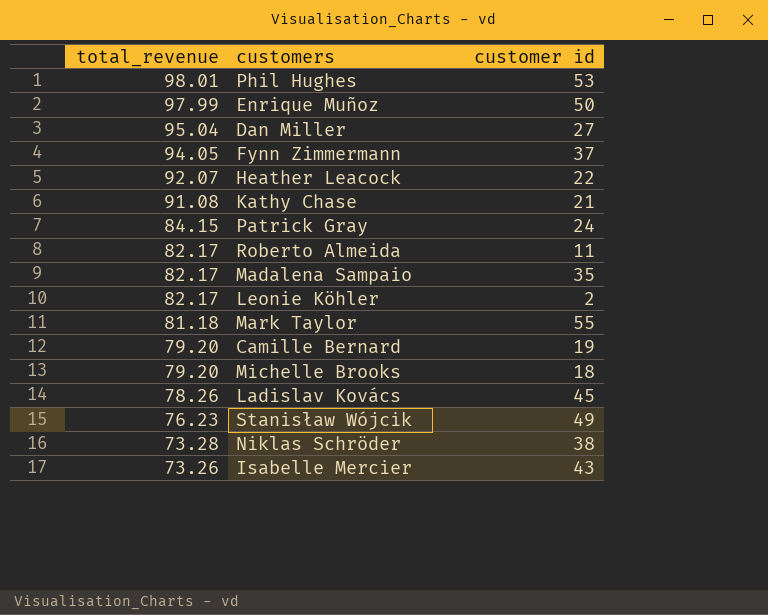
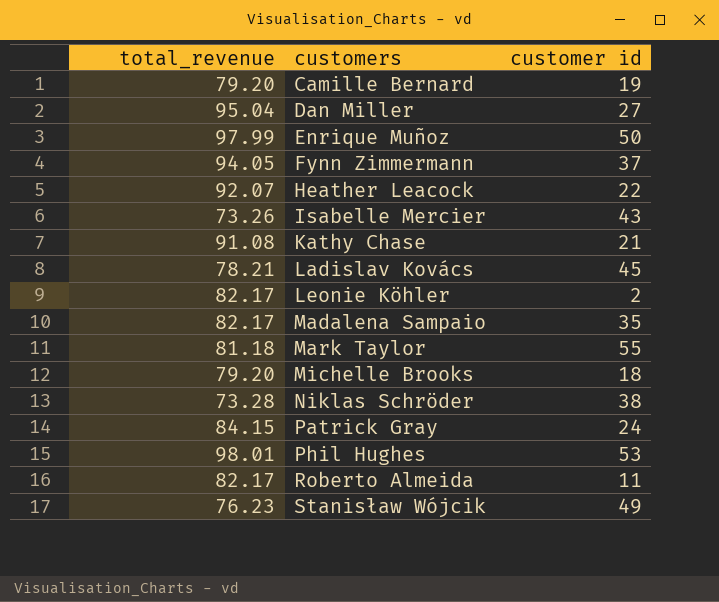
row order: total_revenue descending -> customers ascending
Ladislav Kovács | total_revenue: 78.26 -> 78.21

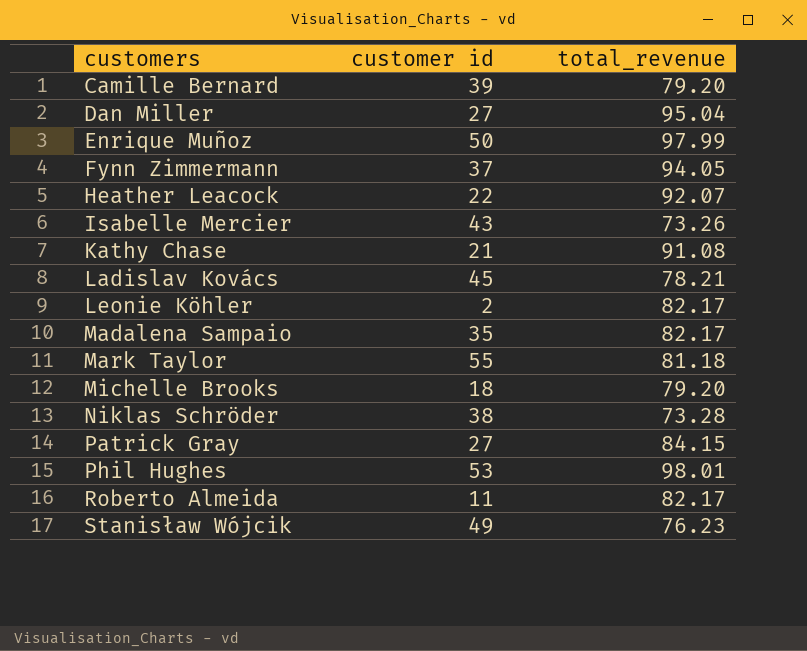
column total_revenue | position: 1 -> 3
Camille Bernard | customer id: 19 -> 39
Patrick Gray | customer id: 24 -> 27

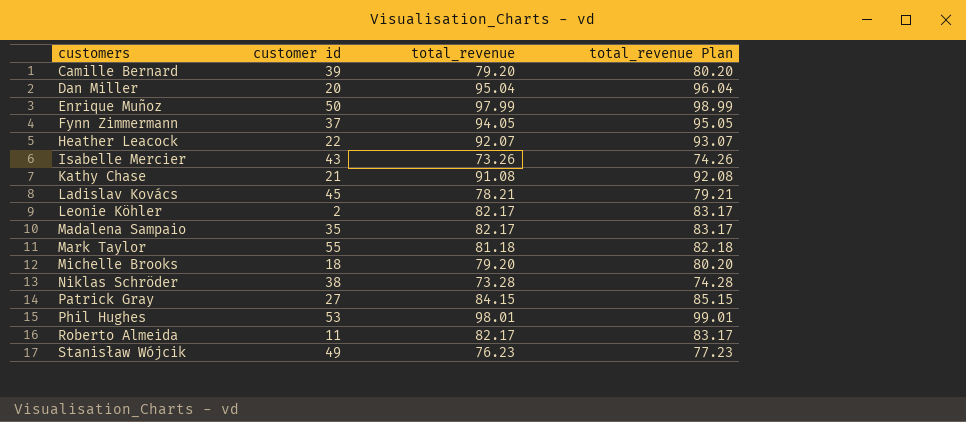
column total_revenue Plan | formula: none -> [total_revenue] + 1
Dan Miller | customer id: 27 -> 20

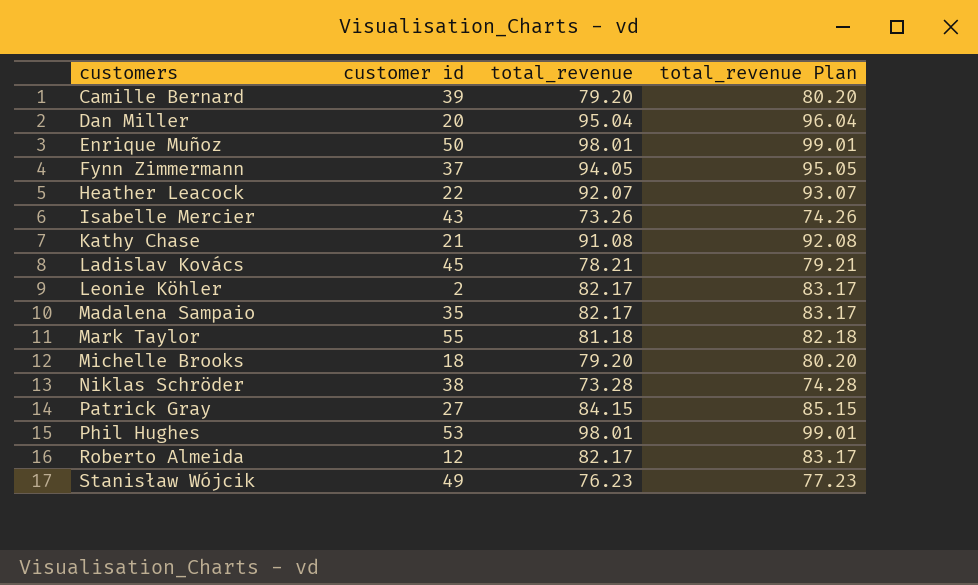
Enrique Muñoz | total_revenue: 97.99 -> 98.01
Enrique Muñoz | total_revenue Plan: 98.99 -> 99.01
Roberto Almeida | customer id: 11 -> 12

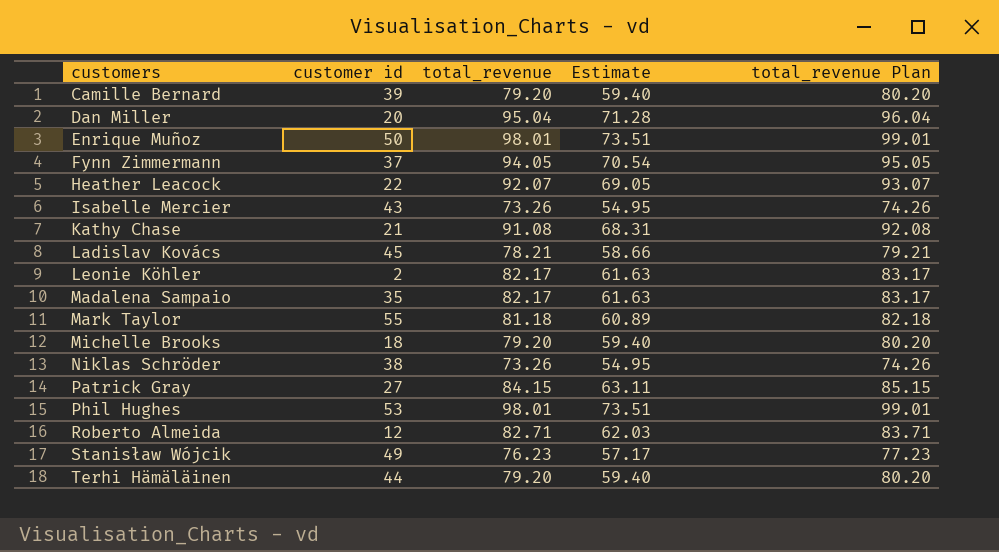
column Estimate | formula: none -> [total_revenue] * 0.75
Niklas Schröder | total_revenue: 73.28 -> 73.26
Niklas Schröder | total_revenue Plan: 74.28 -> 74.26
Roberto Almeida | total_revenue: 82.17 -> 82.71
Roberto Almeida | total_revenue Plan: 83.17 -> 83.71
row Terhi Hämäläinen: none -> 44 | 79.20 | 59.40 | 80.20

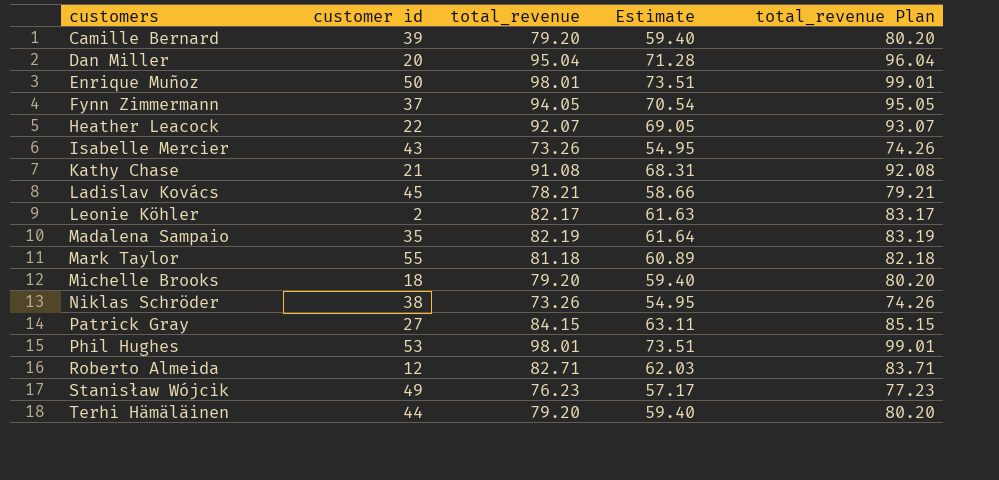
Madalena Sampaio | total_revenue: 82.17 -> 82.19
Madalena Sampaio | Estimate: 61.63 -> 61.64
Madalena Sampaio | total_revenue Plan: 83.17 -> 83.19

